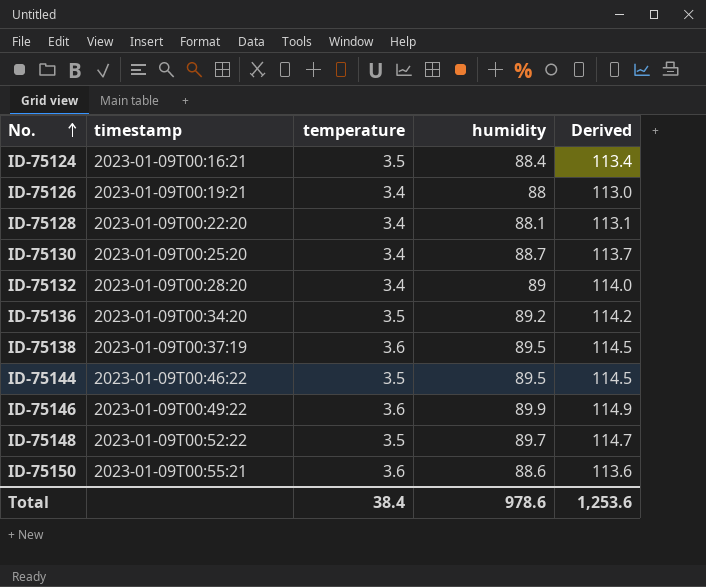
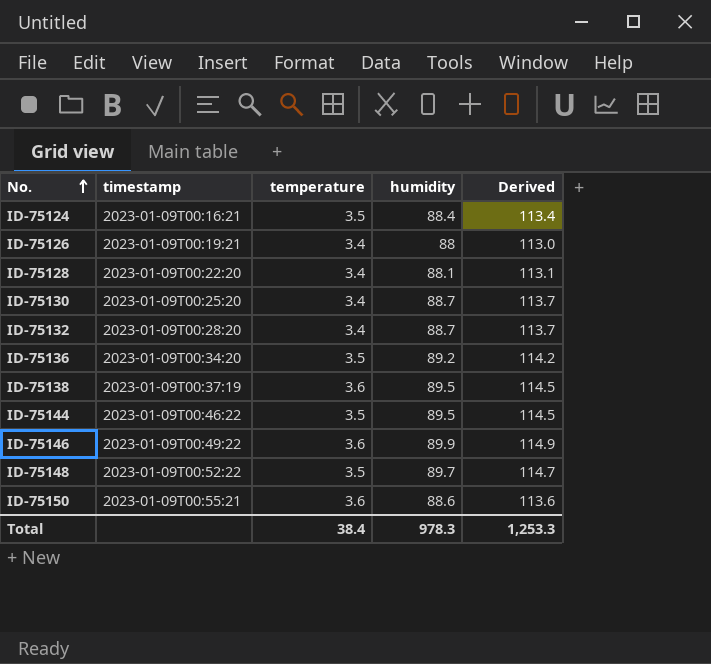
ID-75132 | humidity: 89 -> 88.7
ID-75132 | Derived: 114.0 -> 113.7
Total | humidity: 978.6 -> 978.3
Total | Derived: 1,253.6 -> 1,253.3

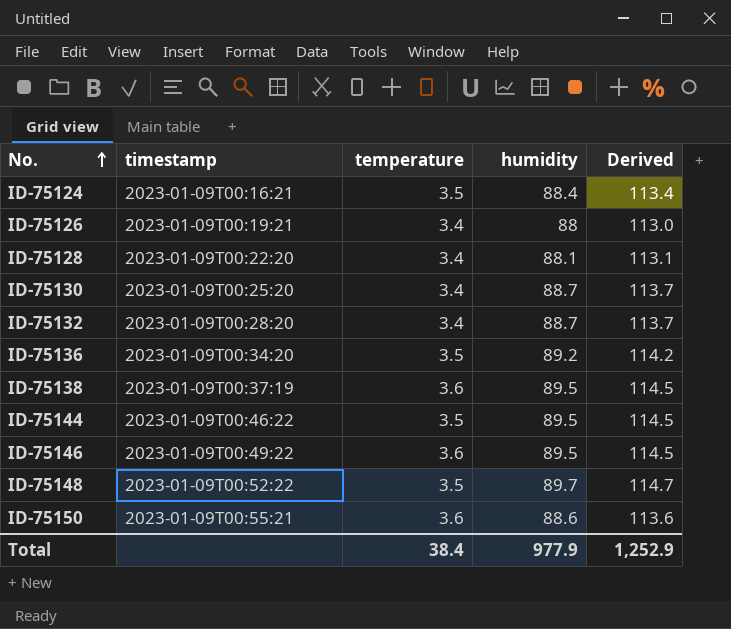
ID-75146 | humidity: 89.9 -> 89.5
ID-75146 | Derived: 114.9 -> 114.5
Total | humidity: 978.3 -> 977.9
Total | Derived: 1,253.3 -> 1,252.9

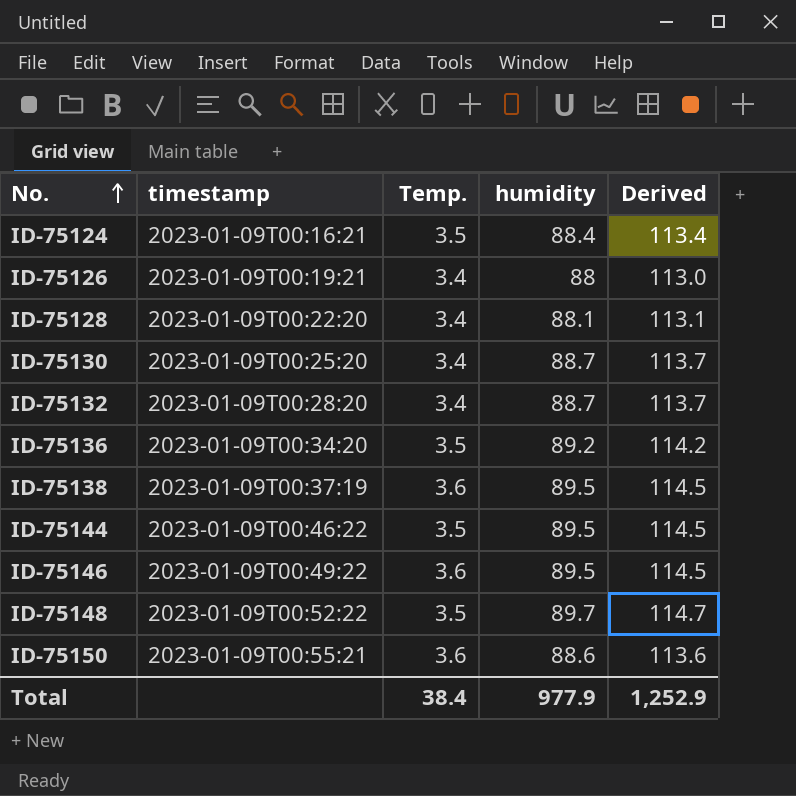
column name: temperature -> Temp.

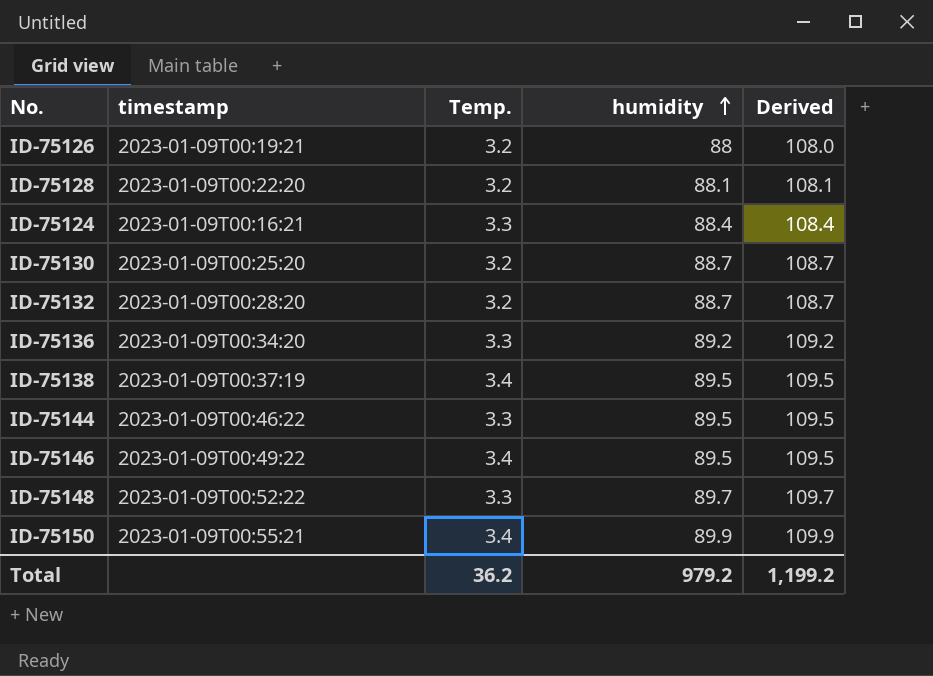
row order: No. ascending -> humidity ascending
column Derived | formula: [humidity] + 25 -> [humidity] + 20
ID-75126 | Temp.: 3.4 -> 3.2
ID-75128 | Temp.: 3.4 -> 3.2
ID-75124 | Temp.: 3.5 -> 3.3
ID-75130 | Temp.: 3.4 -> 3.2
ID-75132 | Temp.: 3.4 -> 3.2
ID-75136 | Temp.: 3.5 -> 3.3
ID-75138 | Temp.: 3.6 -> 3.4
ID-75144 | Temp.: 3.5 -> 3.3
ID-75146 | Temp.: 3.6 -> 3.4
ID-75148 | Temp.: 3.5 -> 3.3
ID-75150 | Temp.: 3.6 -> 3.4
ID-75150 | humidity: 88.6 -> 89.9
Total | Temp.: 38.4 -> 36.2
Total | humidity: 977.9 -> 979.2
Total | Derived: 1,252.9 -> 1,199.2

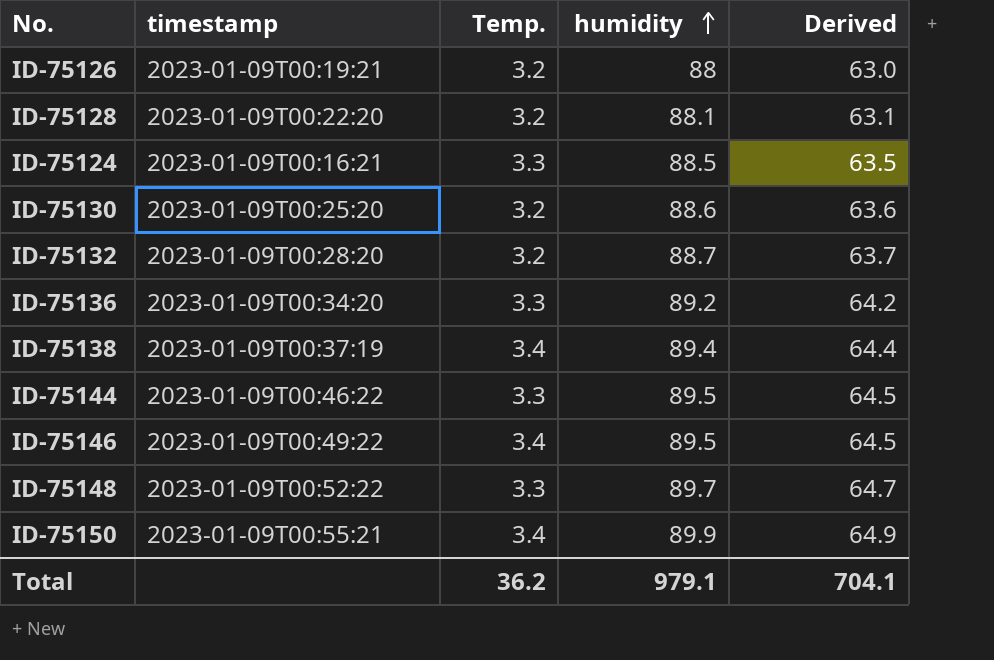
column Derived | formula: [humidity] + 20 -> [humidity] - 25
ID-75124 | humidity: 88.4 -> 88.5
ID-75130 | humidity: 88.7 -> 88.6
ID-75138 | humidity: 89.5 -> 89.4
Total | humidity: 979.2 -> 979.1
Total | Derived: 1,199.2 -> 704.1

